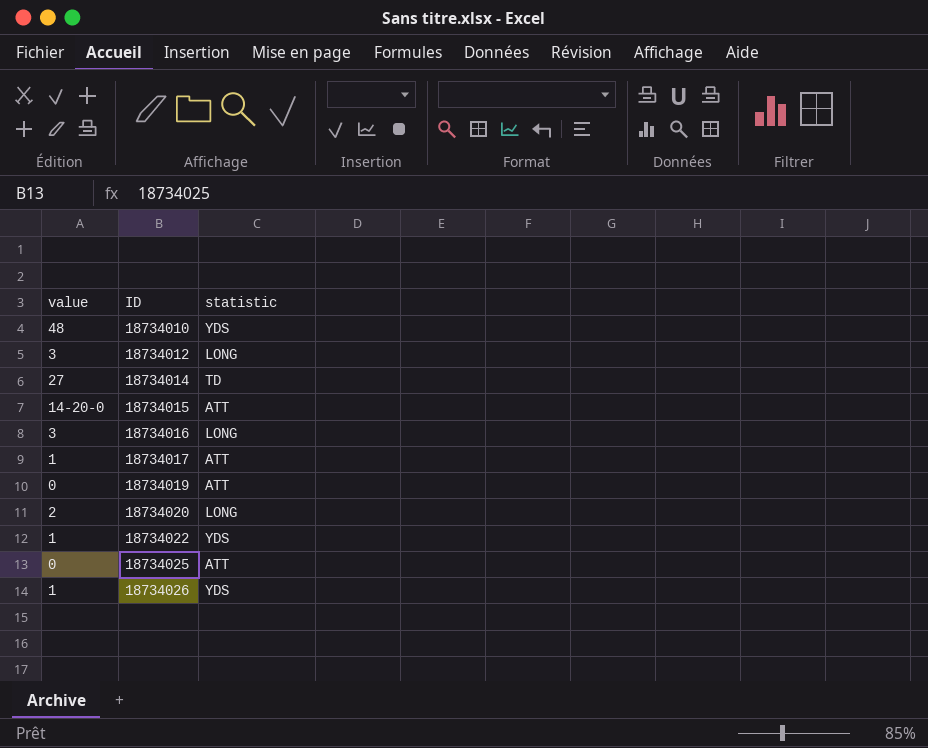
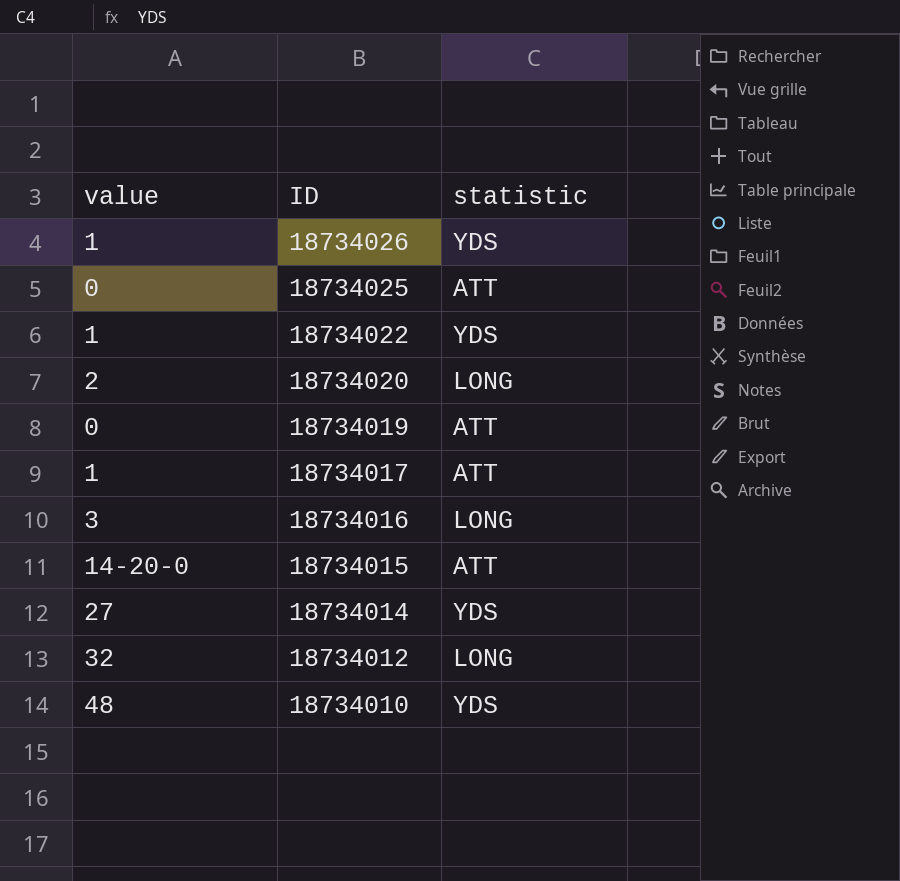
row order: ID ascending -> ID descending
18734014 | statistic: TD -> YDS
18734012 | value: 3 -> 32

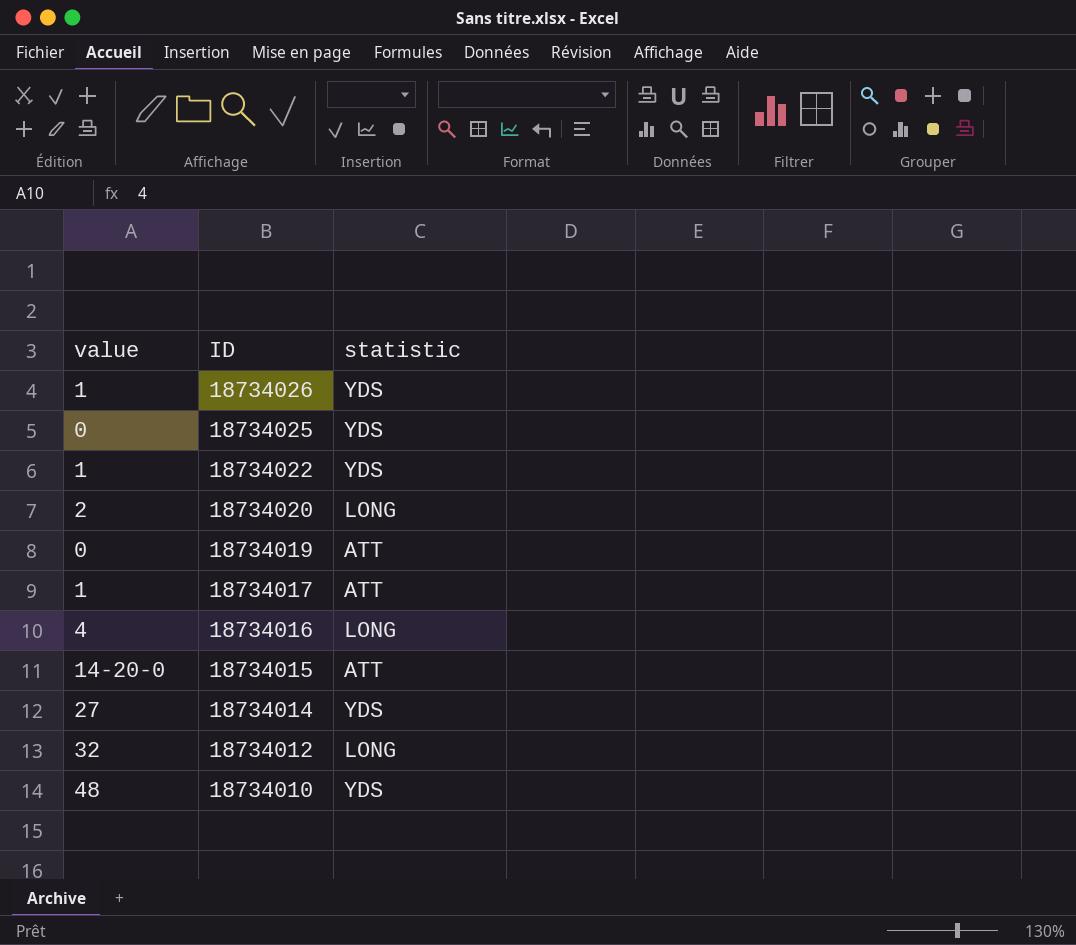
18734025 | statistic: ATT -> YDS
18734016 | value: 3 -> 4

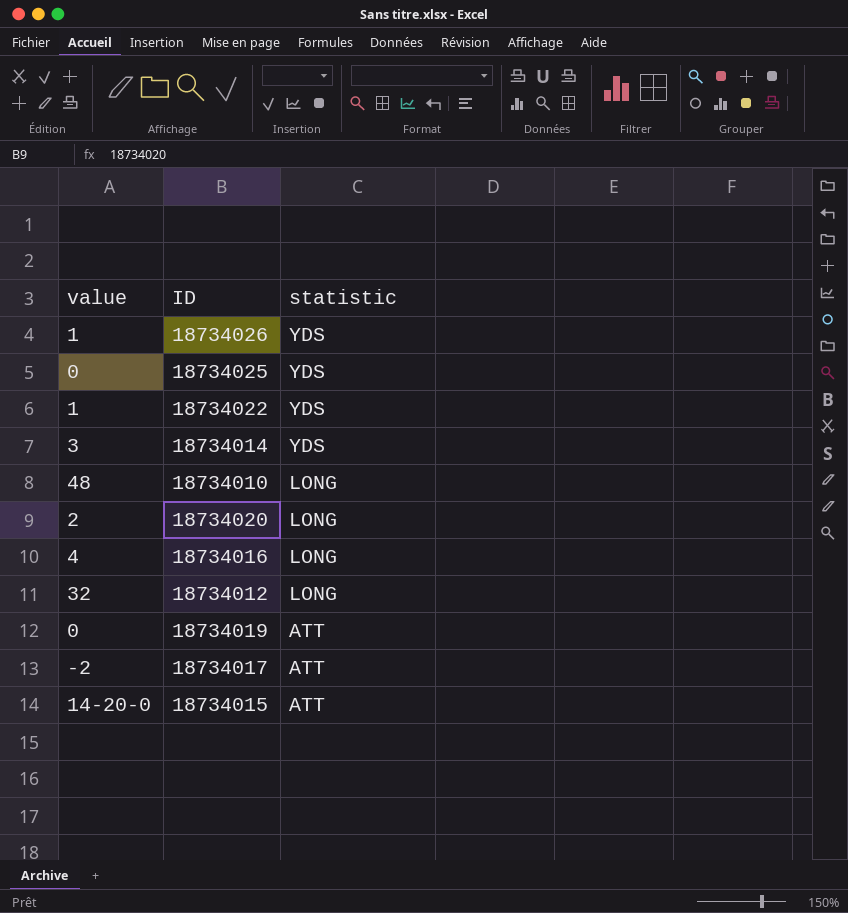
row order: ID descending -> statistic descending
18734014 | value: 27 -> 3
18734010 | statistic: YDS -> LONG
18734017 | value: 1 -> -2

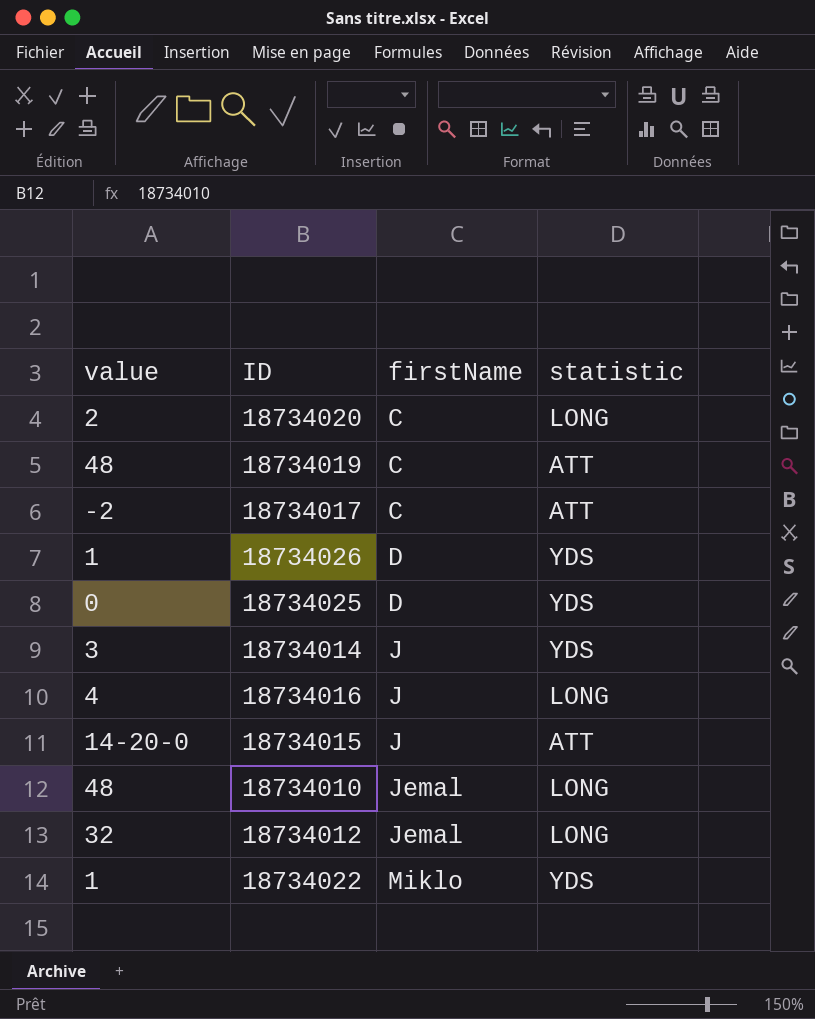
row order: statistic descending -> firstName ascending
column firstName | position: none -> 3
18734019 | value: 0 -> 48

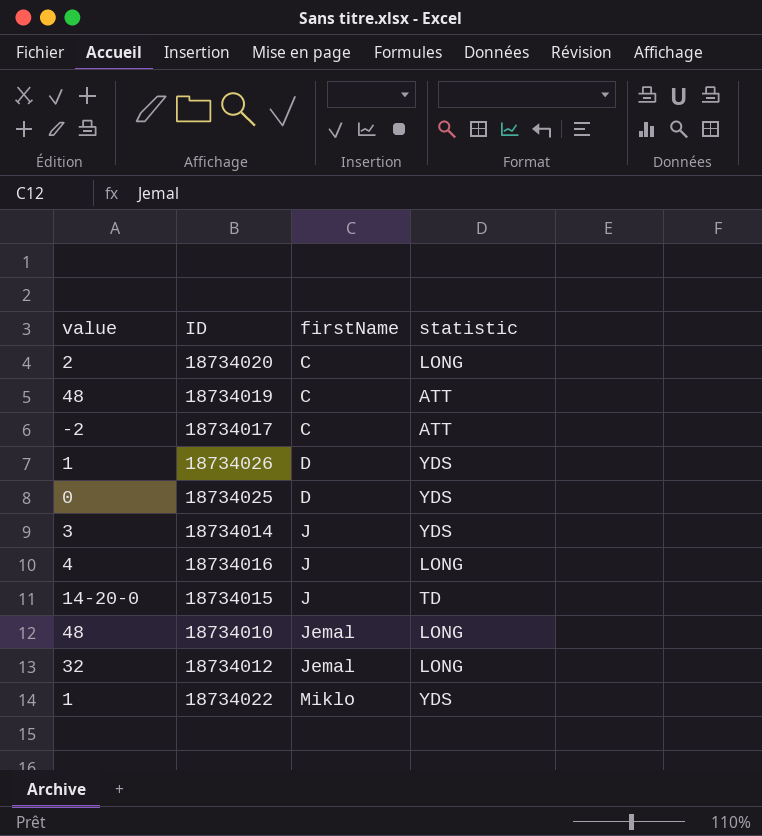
18734015 | statistic: ATT -> TD

